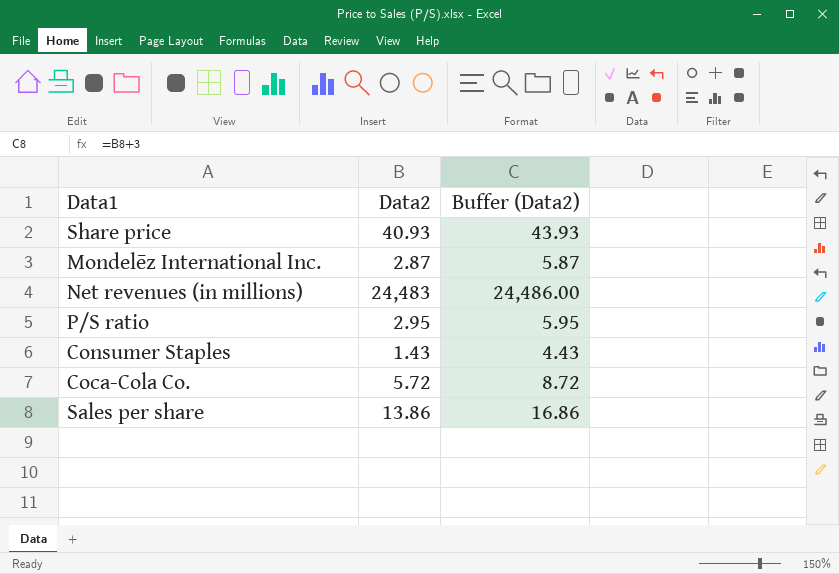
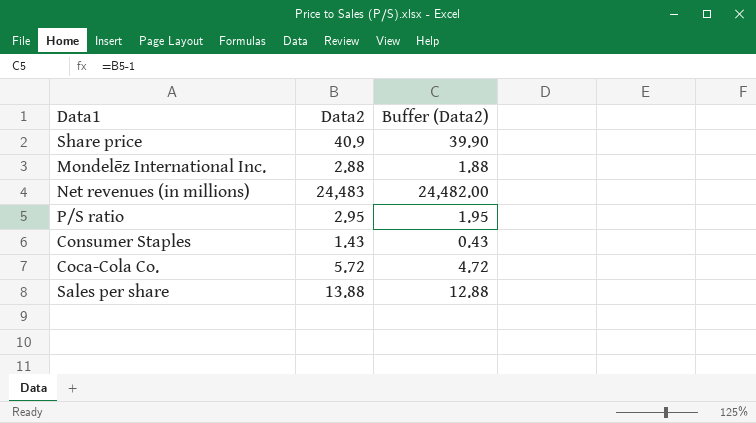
column Buffer (Data2) | formula: [Data2] + 3 -> [Data2] - 1
Share price | Data2: 40.93 -> 40.9
Mondelēz International Inc. | Data2: 2.87 -> 2.88
Sales per share | Data2: 13.86 -> 13.88

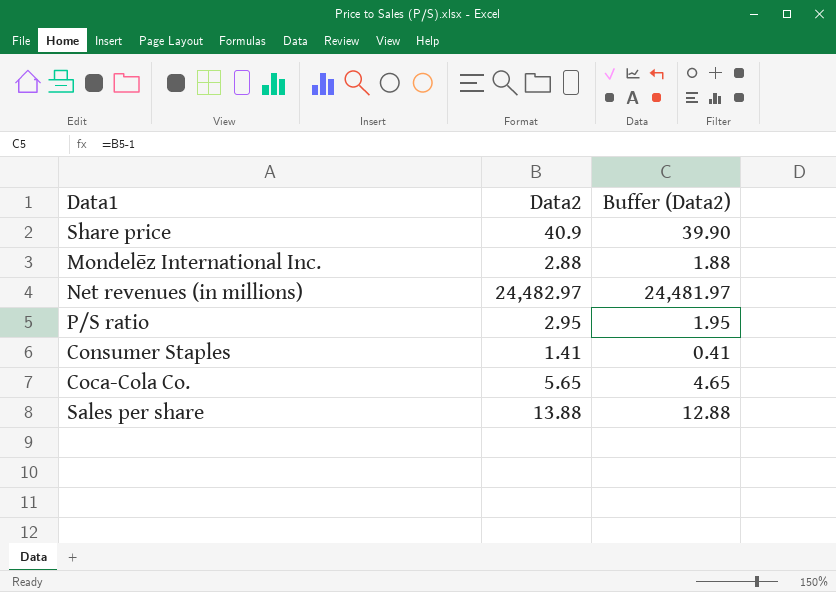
Net revenues (in millions) | Data2: 24,483 -> 24,482.97
Net revenues (in millions) | Buffer (Data2): 24,482.00 -> 24,481.97
Consumer Staples | Data2: 1.43 -> 1.41
Consumer Staples | Buffer (Data2): 0.43 -> 0.41
Coca-Cola Co. | Data2: 5.72 -> 5.65
Coca-Cola Co. | Buffer (Data2): 4.72 -> 4.65

